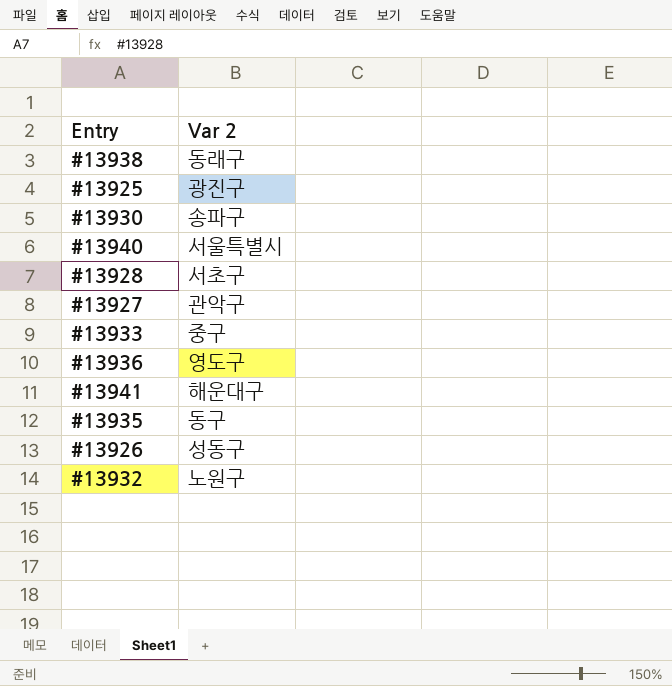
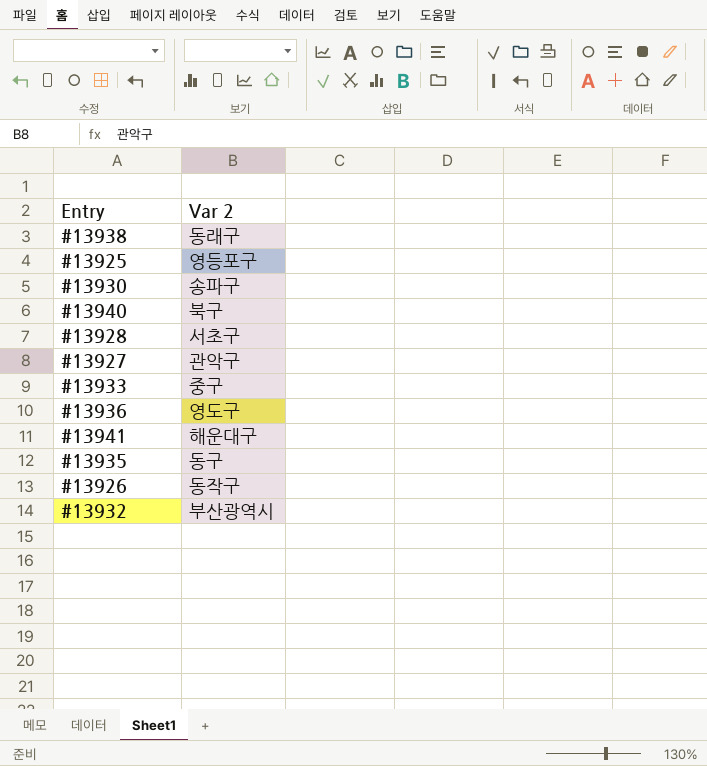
#13925 | Var 2: 광진구 -> 영등포구
#13940 | Var 2: 서울특별시 -> 북구
#13926 | Var 2: 성동구 -> 동작구
#13932 | Var 2: 노원구 -> 부산광역시

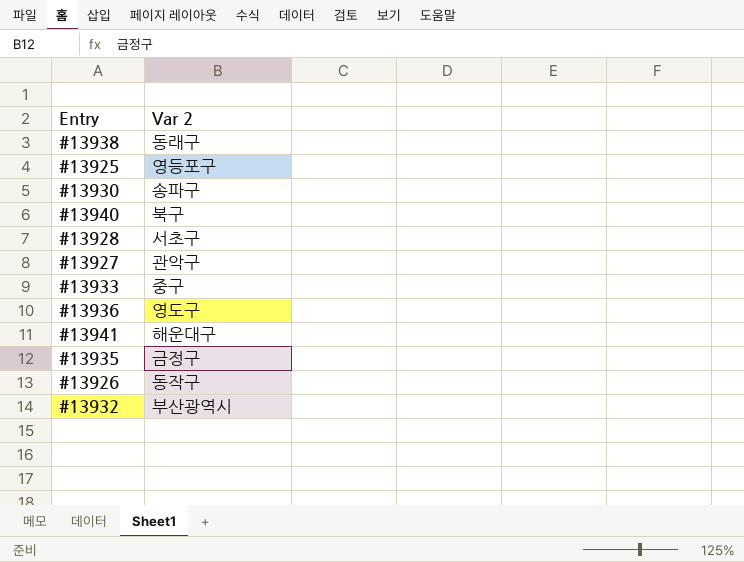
#13935 | Var 2: 동구 -> 금정구

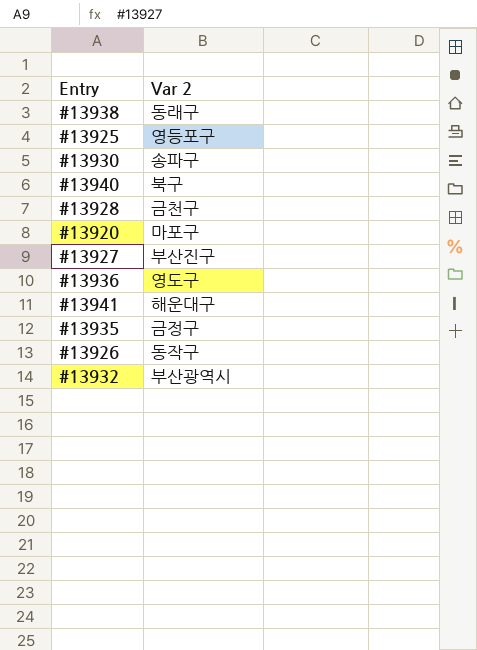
row #13933: 중구 -> none
#13928 | Var 2: 서초구 -> 금천구
row #13920: none -> 마포구
#13927 | Var 2: 관악구 -> 부산진구

